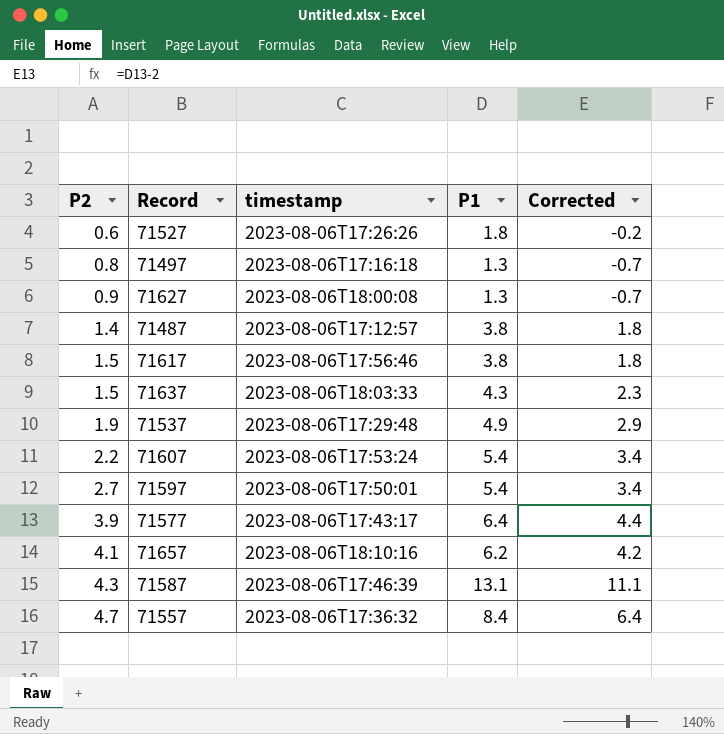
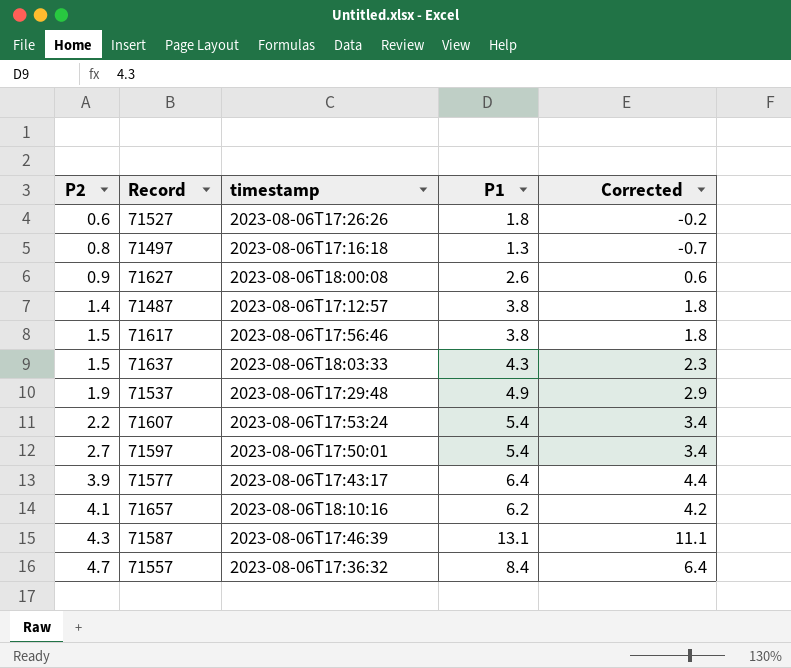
71627 | P1: 1.3 -> 2.6
71627 | Corrected: -0.7 -> 0.6

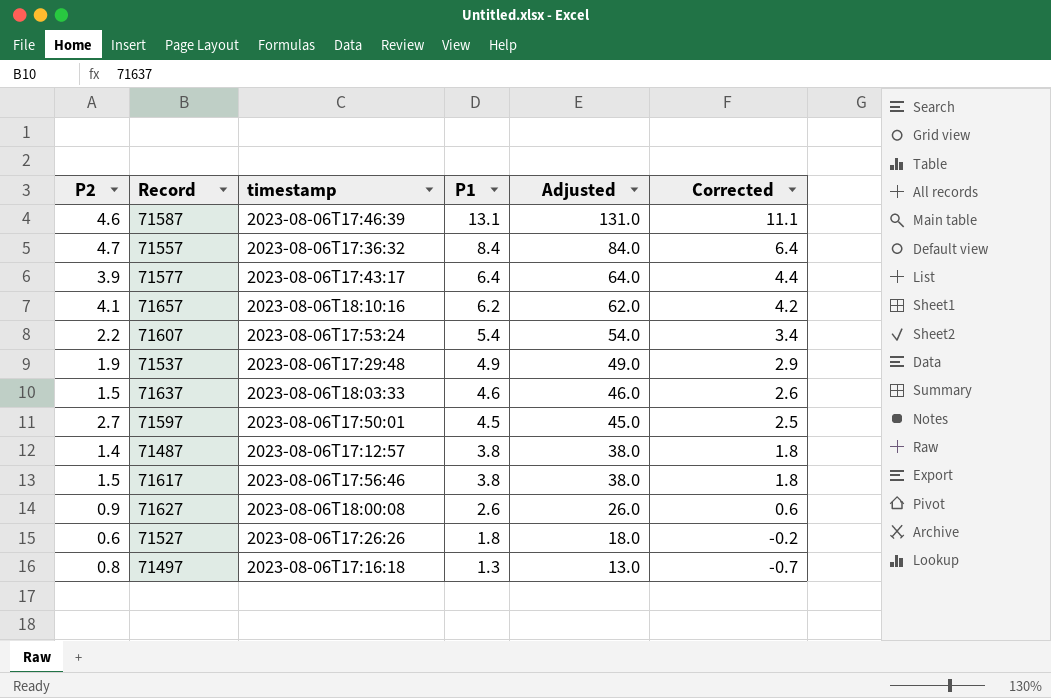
row order: P2 ascending -> P1 descending
column Adjusted | formula: none -> [P1] * 10
71587 | P2: 4.3 -> 4.6
71637 | P1: 4.3 -> 4.6
71637 | Corrected: 2.3 -> 2.6
71597 | P1: 5.4 -> 4.5
71597 | Corrected: 3.4 -> 2.5

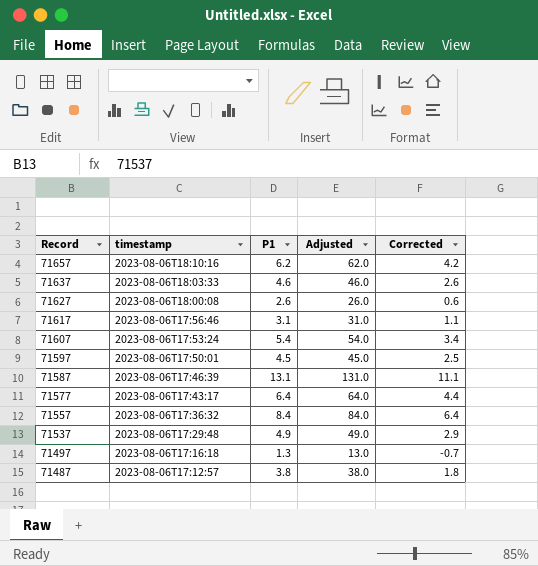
row order: P1 descending -> Record descending
column P2 | position: 1 -> none
row 71527: 0.6 | 2023-08-06T17:26:26 | 1.8 | 18.0 | -0.2 -> none
71617 | P1: 3.8 -> 3.1
71617 | Adjusted: 38.0 -> 31.0
71617 | Corrected: 1.8 -> 1.1

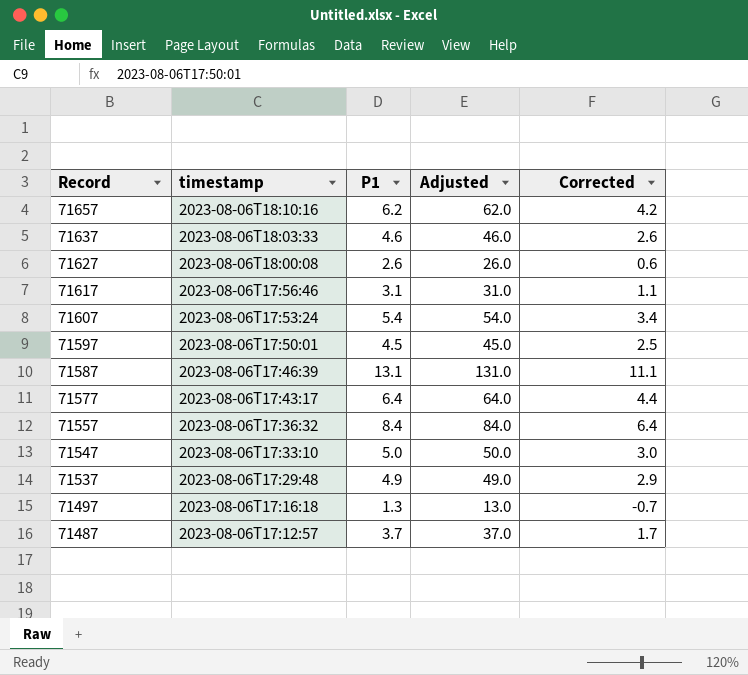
row 71547: none -> 2023-08-06T17:33:10 | 5.0 | 50.0 | 3.0
71487 | P1: 3.8 -> 3.7
71487 | Adjusted: 38.0 -> 37.0
71487 | Corrected: 1.8 -> 1.7

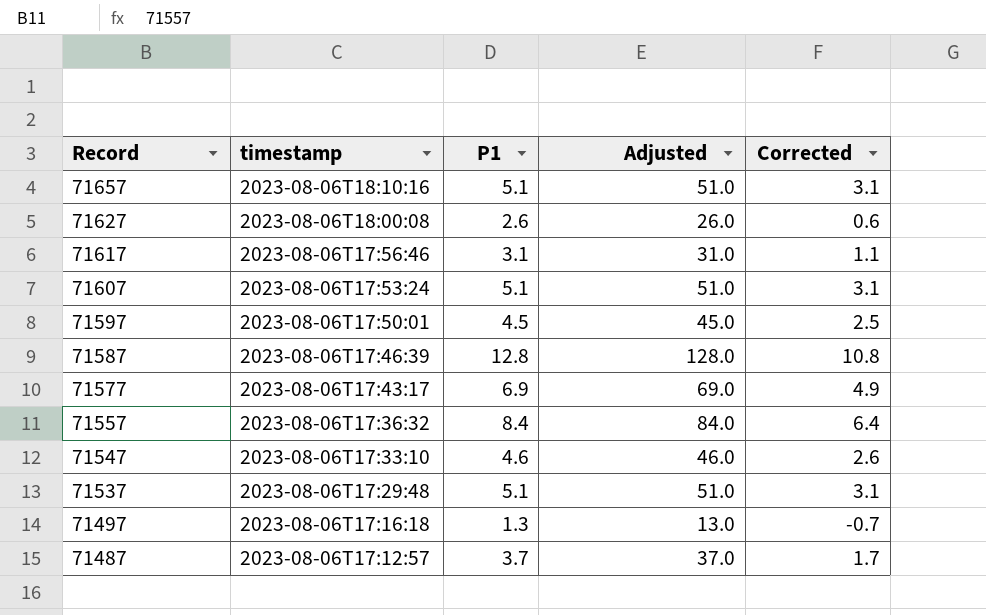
row 71637: 2023-08-06T18:03:33 | 4.6 | 46.0 | 2.6 -> none
71657 | P1: 6.2 -> 5.1
71657 | Adjusted: 62.0 -> 51.0
71657 | Corrected: 4.2 -> 3.1
71607 | P1: 5.4 -> 5.1
71607 | Adjusted: 54.0 -> 51.0
71607 | Corrected: 3.4 -> 3.1
71587 | P1: 13.1 -> 12.8
71587 | Adjusted: 131.0 -> 128.0
71587 | Corrected: 11.1 -> 10.8
71577 | P1: 6.4 -> 6.9
71577 | Adjusted: 64.0 -> 69.0
71577 | Corrected: 4.4 -> 4.9
71547 | P1: 5.0 -> 4.6
71547 | Adjusted: 50.0 -> 46.0
71547 | Corrected: 3.0 -> 2.6
71537 | P1: 4.9 -> 5.1
71537 | Adjusted: 49.0 -> 51.0
71537 | Corrected: 2.9 -> 3.1

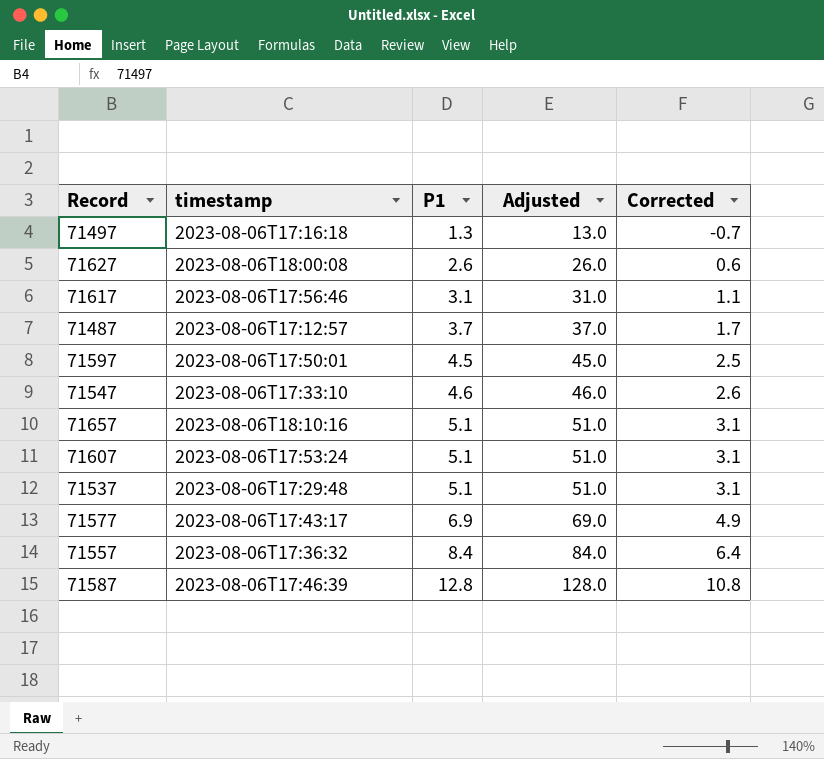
row order: Record descending -> P1 ascending

